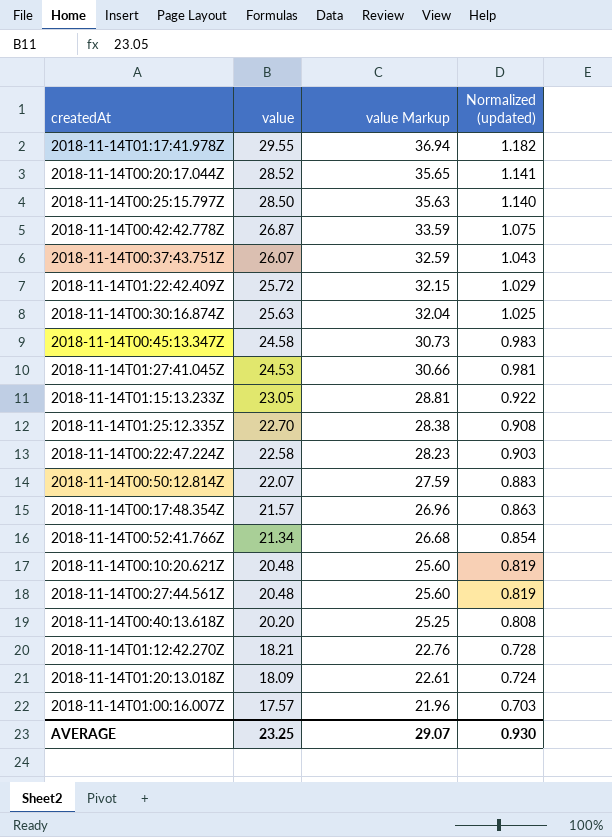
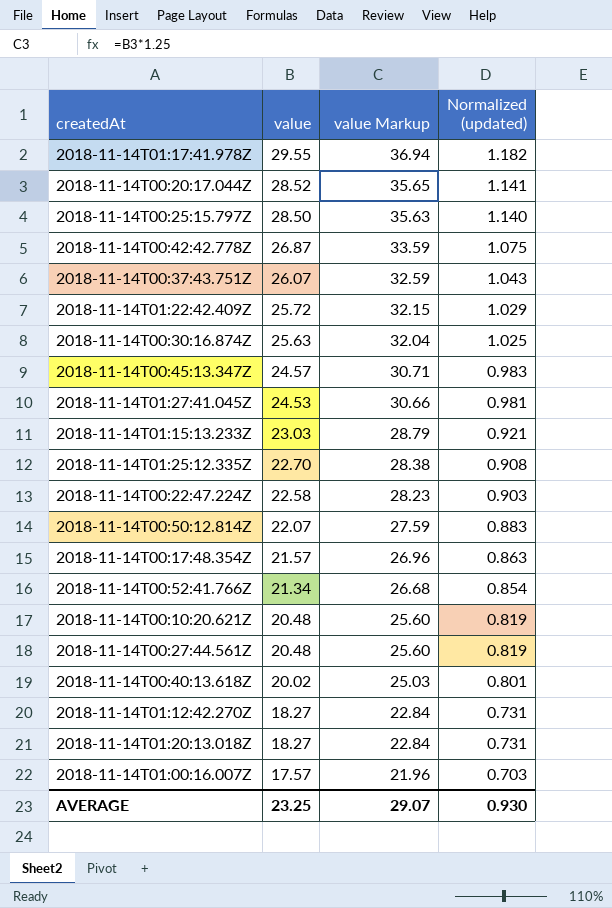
2018-11-14T00:45:13.347Z | value: 24.58 -> 24.57
2018-11-14T00:45:13.347Z | value Markup: 30.73 -> 30.71
2018-11-14T01:15:13.233Z | value: 23.05 -> 23.03
2018-11-14T01:15:13.233Z | value Markup: 28.81 -> 28.79
2018-11-14T01:15:13.233Z | Normalized (updated): 0.922 -> 0.921
2018-11-14T00:40:13.618Z | value: 20.20 -> 20.02
2018-11-14T00:40:13.618Z | value Markup: 25.25 -> 25.03
2018-11-14T00:40:13.618Z | Normalized (updated): 0.808 -> 0.801
2018-11-14T01:12:42.270Z | value: 18.21 -> 18.27
2018-11-14T01:12:42.270Z | value Markup: 22.76 -> 22.84
2018-11-14T01:12:42.270Z | Normalized (updated): 0.728 -> 0.731
2018-11-14T01:20:13.018Z | value: 18.09 -> 18.27
2018-11-14T01:20:13.018Z | value Markup: 22.61 -> 22.84
2018-11-14T01:20:13.018Z | Normalized (updated): 0.724 -> 0.731

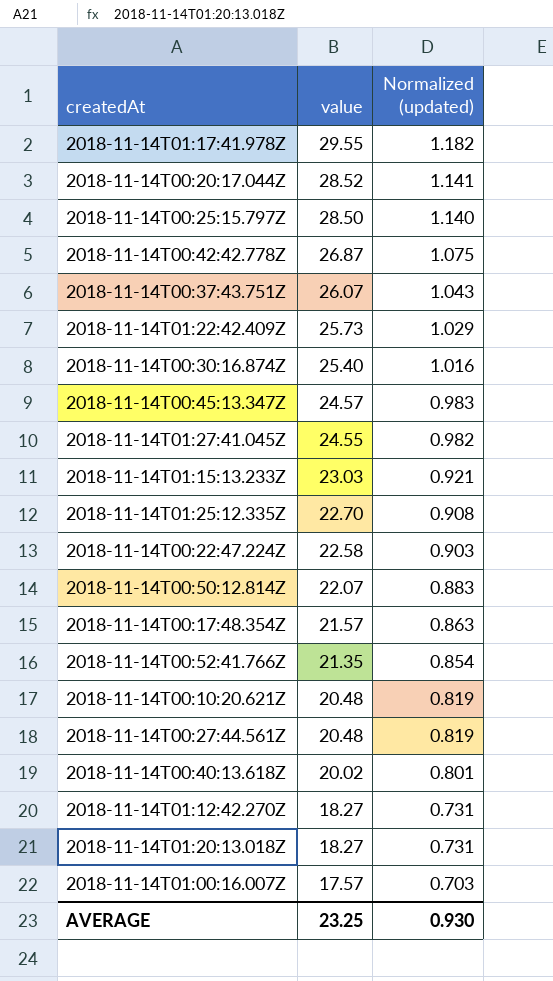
column value Markup | formula: [value] * 1.25 -> none
2018-11-14T01:22:42.409Z | value: 25.72 -> 25.73
2018-11-14T00:30:16.874Z | value: 25.63 -> 25.40
2018-11-14T00:30:16.874Z | Normalized (updated): 1.025 -> 1.016
2018-11-14T01:27:41.045Z | value: 24.53 -> 24.55
2018-11-14T01:27:41.045Z | Normalized (updated): 0.981 -> 0.982
2018-11-14T00:52:41.766Z | value: 21.34 -> 21.35

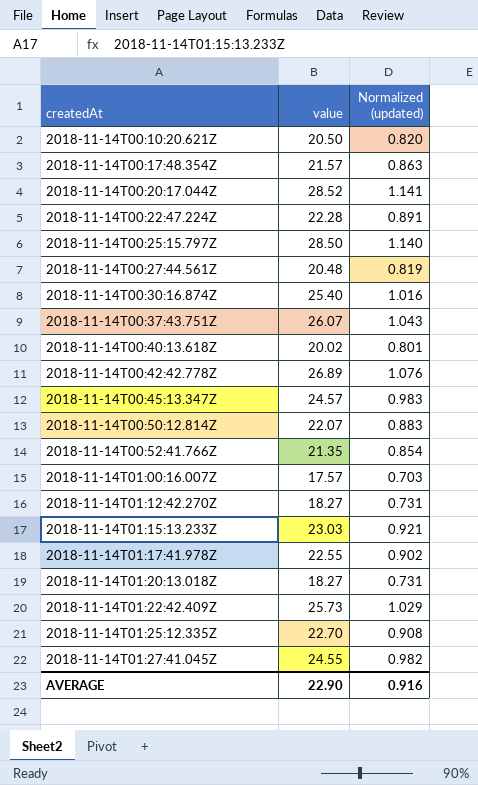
row order: value descending -> createdAt ascending
2018-11-14T00:10:20.621Z | value: 20.48 -> 20.50
2018-11-14T00:10:20.621Z | Normalized (updated): 0.819 -> 0.820
2018-11-14T00:22:47.224Z | value: 22.58 -> 22.28
2018-11-14T00:22:47.224Z | Normalized (updated): 0.903 -> 0.891
2018-11-14T00:42:42.778Z | value: 26.87 -> 26.89
2018-11-14T00:42:42.778Z | Normalized (updated): 1.075 -> 1.076
2018-11-14T01:17:41.978Z | value: 29.55 -> 22.55
2018-11-14T01:17:41.978Z | Normalized (updated): 1.182 -> 0.902
AVERAGE | value: 23.25 -> 22.90
AVERAGE | Normalized (updated): 0.930 -> 0.916

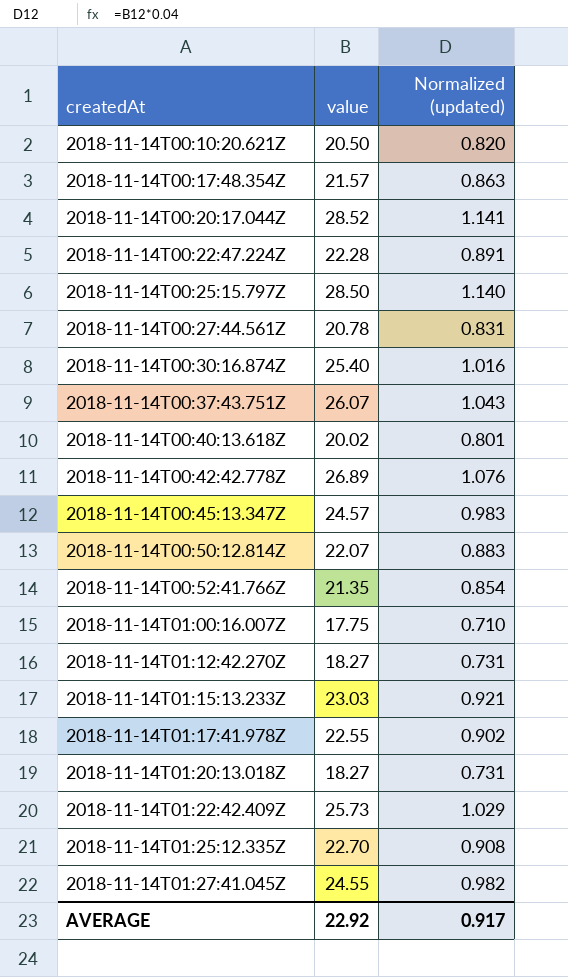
2018-11-14T00:27:44.561Z | value: 20.48 -> 20.78
2018-11-14T00:27:44.561Z | Normalized (updated): 0.819 -> 0.831
2018-11-14T01:00:16.007Z | value: 17.57 -> 17.75
2018-11-14T01:00:16.007Z | Normalized (updated): 0.703 -> 0.710
AVERAGE | value: 22.90 -> 22.92
AVERAGE | Normalized (updated): 0.916 -> 0.917

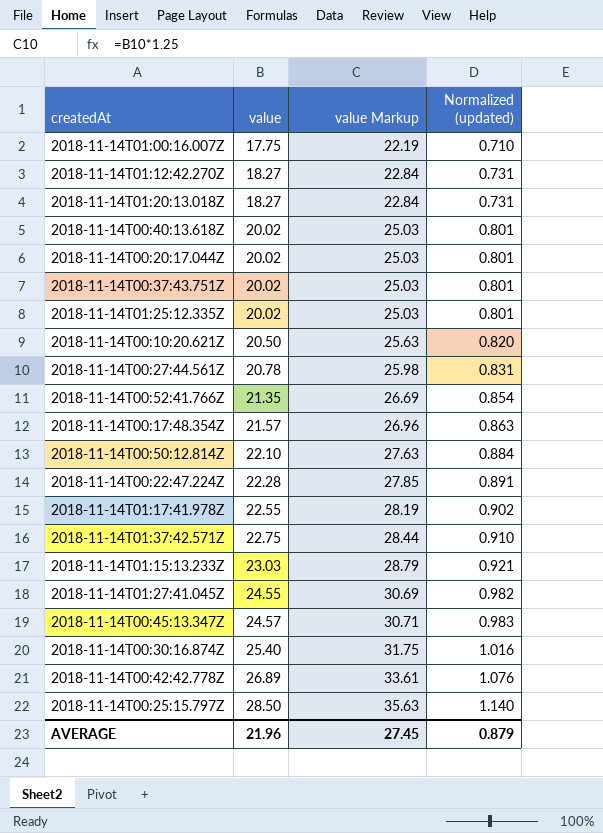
row order: createdAt ascending -> value ascending
column value Markup | formula: none -> [value] * 1.25
row 2018-11-14T01:22:42.409Z: 25.73 | 1.029 -> none
2018-11-14T00:20:17.044Z | value: 28.52 -> 20.02
2018-11-14T00:20:17.044Z | Normalized (updated): 1.141 -> 0.801
2018-11-14T00:37:43.751Z | value: 26.07 -> 20.02
2018-11-14T00:37:43.751Z | Normalized (updated): 1.043 -> 0.801
2018-11-14T01:25:12.335Z | value: 22.70 -> 20.02
2018-11-14T01:25:12.335Z | Normalized (updated): 0.908 -> 0.801
2018-11-14T00:50:12.814Z | value: 22.07 -> 22.10
2018-11-14T00:50:12.814Z | Normalized (updated): 0.883 -> 0.884
row 2018-11-14T01:37:42.571Z: none -> 22.75 | 28.44 | 0.910
AVERAGE | value: 22.92 -> 21.96
AVERAGE | Normalized (updated): 0.917 -> 0.879

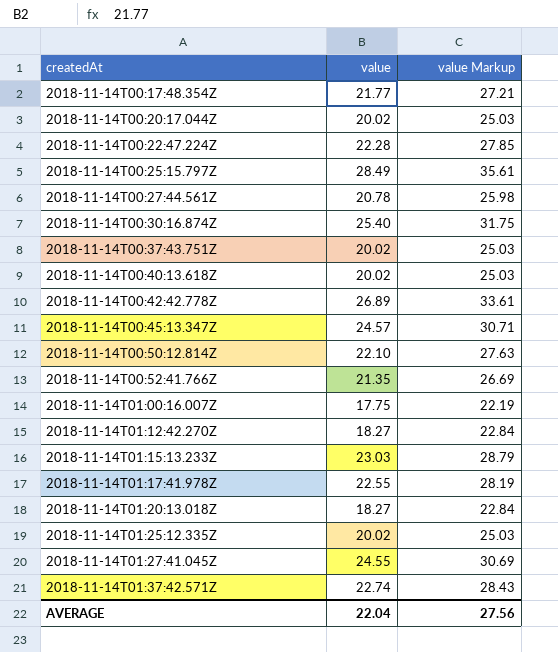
row order: value ascending -> createdAt ascending
column Normalized (updated) | formula: [value] * 0.04 -> none
row 2018-11-14T00:10:20.621Z: 20.50 | 25.63 | 0.820 -> none
2018-11-14T00:17:48.354Z | value: 21.57 -> 21.77
2018-11-14T00:17:48.354Z | value Markup: 26.96 -> 27.21
2018-11-14T00:25:15.797Z | value: 28.50 -> 28.49
2018-11-14T00:25:15.797Z | value Markup: 35.63 -> 35.61
2018-11-14T01:37:42.571Z | value: 22.75 -> 22.74
2018-11-14T01:37:42.571Z | value Markup: 28.44 -> 28.43
AVERAGE | value: 21.96 -> 22.04
AVERAGE | value Markup: 27.45 -> 27.56

